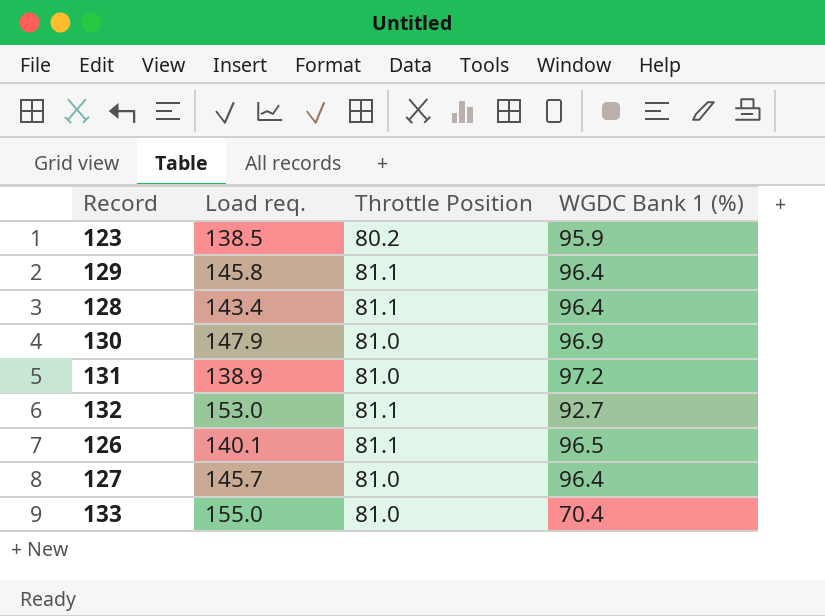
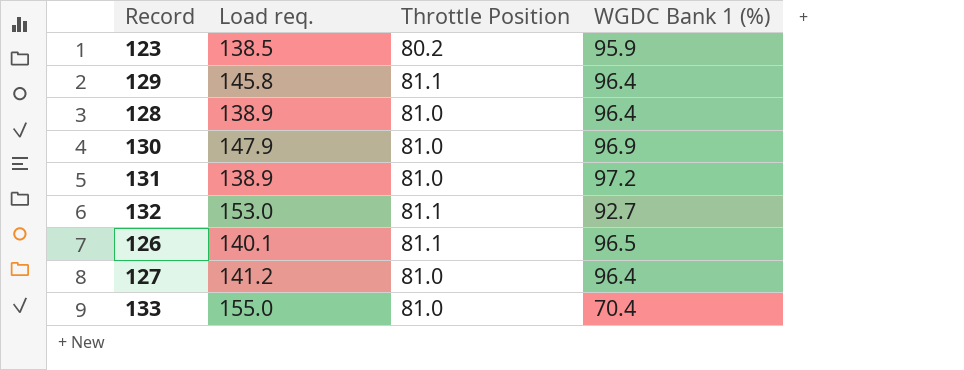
128 | Load req.: 143.4 -> 138.9
128 | Throttle Position: 81.1 -> 81.0
127 | Load req.: 145.7 -> 141.2

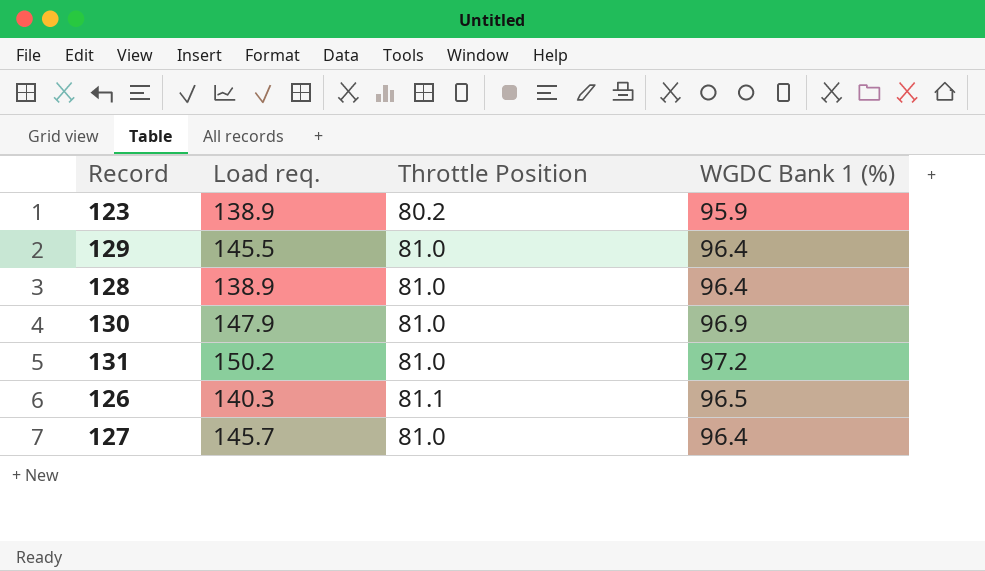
row 132: 153.0 | 81.1 | 92.7 -> none
row 133: 155.0 | 81.0 | 70.4 -> none
123 | Load req.: 138.5 -> 138.9
129 | Load req.: 145.8 -> 145.5
129 | Throttle Position: 81.1 -> 81.0
131 | Load req.: 138.9 -> 150.2
126 | Load req.: 140.1 -> 140.3
127 | Load req.: 141.2 -> 145.7

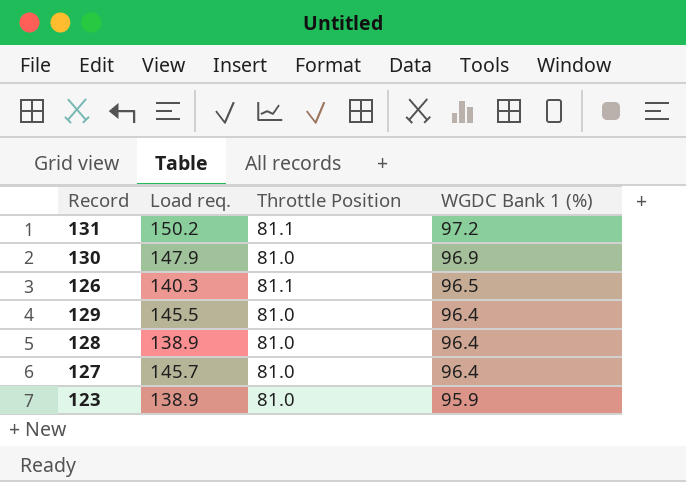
row order: none -> WGDC Bank 1 (%) descending
131 | Throttle Position: 81.0 -> 81.1
123 | Throttle Position: 80.2 -> 81.0

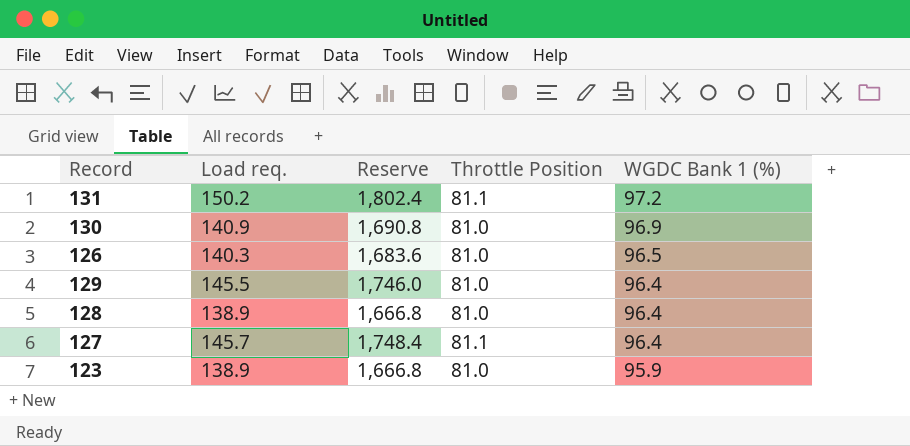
column Reserve | formula: none -> [Load req.] * 12
130 | Load req.: 147.9 -> 140.9
126 | Throttle Position: 81.1 -> 81.0
127 | Throttle Position: 81.0 -> 81.1

